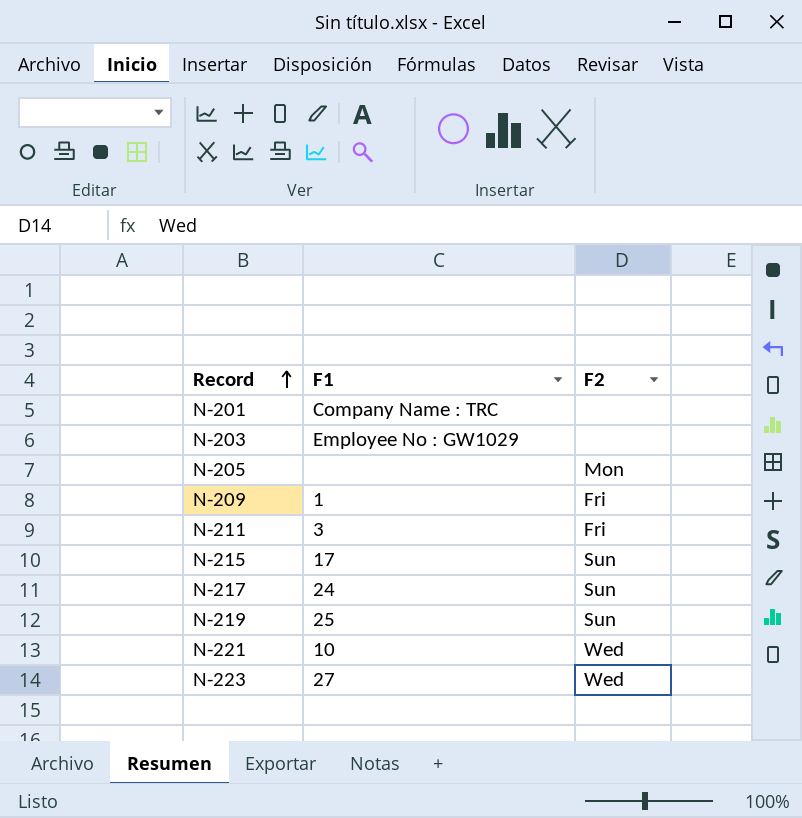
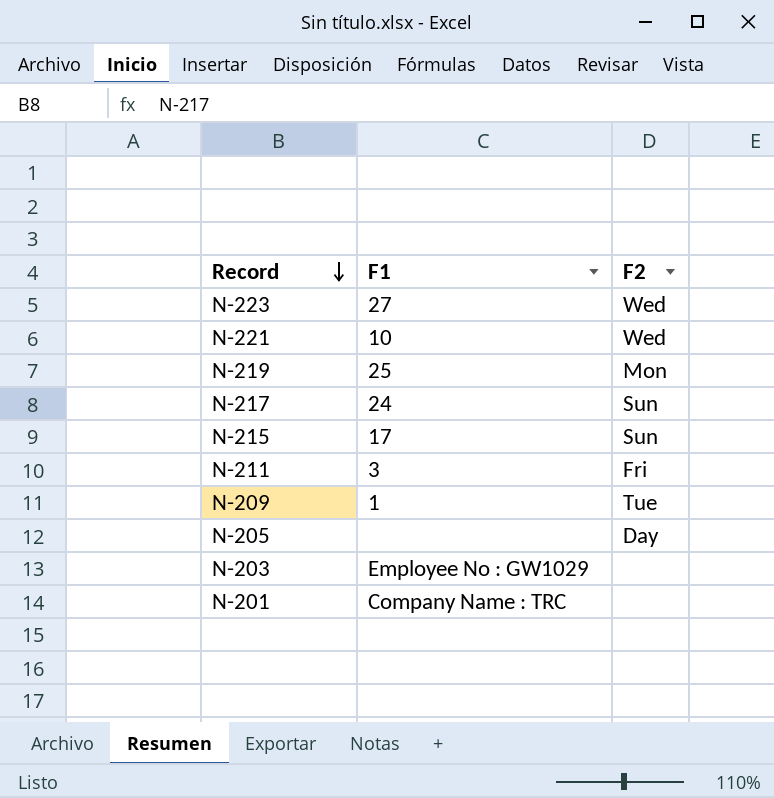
row order: Record ascending -> Record descending
N-219 | F2: Sun -> Mon
N-209 | F2: Fri -> Tue
N-205 | F2: Mon -> Day

